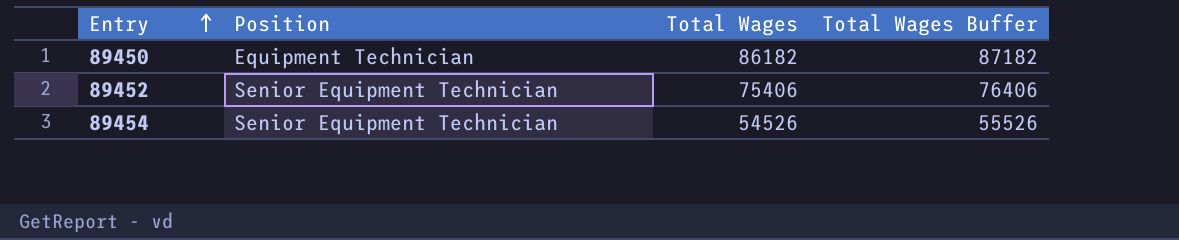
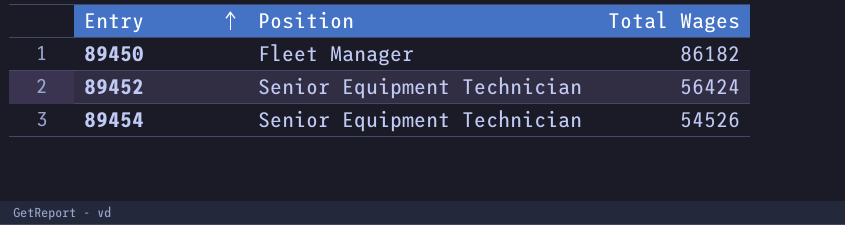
column Total Wages Buffer | formula: [Total Wages] + 1000 -> none
89450 | Position: Equipment Technician -> Fleet Manager
89452 | Total Wages: 75406 -> 56424

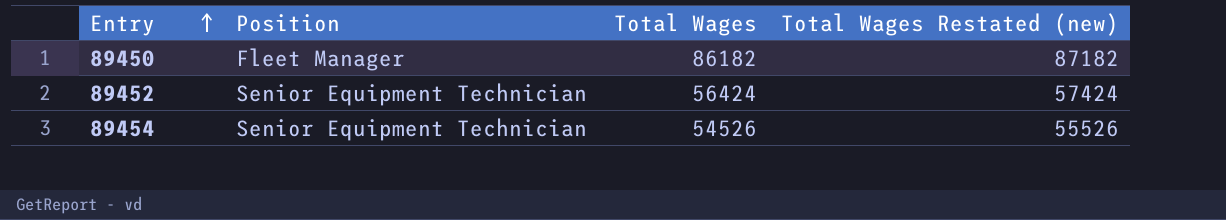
column Total Wages Restated (new) | formula: none -> [Total Wages] + 1000

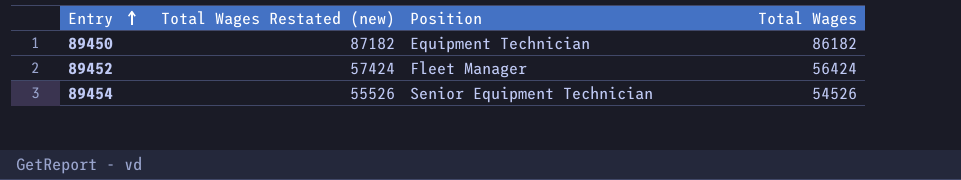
column Total Wages Restated (new) | position: 4 -> 2
89450 | Position: Fleet Manager -> Equipment Technician
89452 | Position: Senior Equipment Technician -> Fleet Manager

